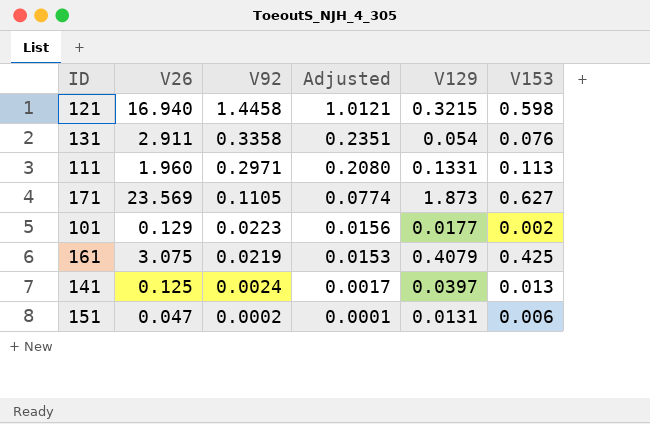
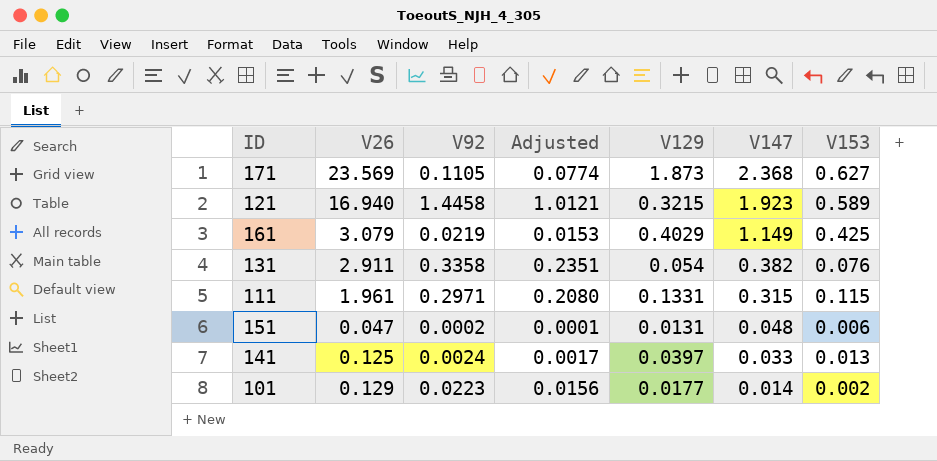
row order: V92 descending -> V147 descending
column V147 | position: none -> 6
121 | V153: 0.598 -> 0.589
161 | V26: 3.075 -> 3.079
161 | V129: 0.4079 -> 0.4029
111 | V26: 1.960 -> 1.961
111 | V153: 0.113 -> 0.115

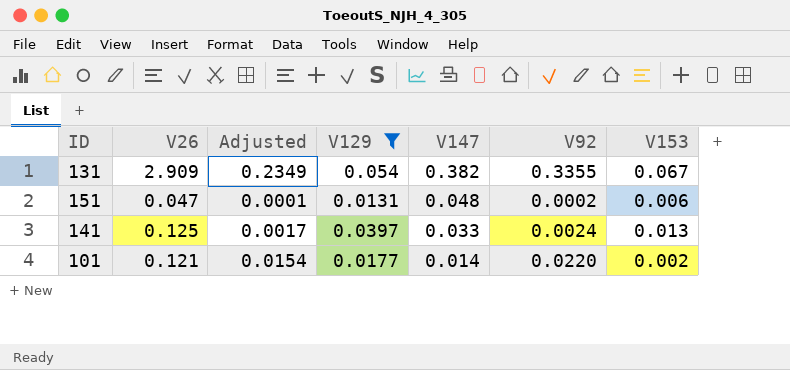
filter: none -> V129 <= 0.054
column V92 | position: 3 -> 6
131 | V26: 2.911 -> 2.909
131 | Adjusted: 0.2351 -> 0.2349
131 | V92: 0.3358 -> 0.3355
131 | V153: 0.076 -> 0.067
101 | V26: 0.129 -> 0.121
101 | Adjusted: 0.0156 -> 0.0154
101 | V92: 0.0223 -> 0.0220

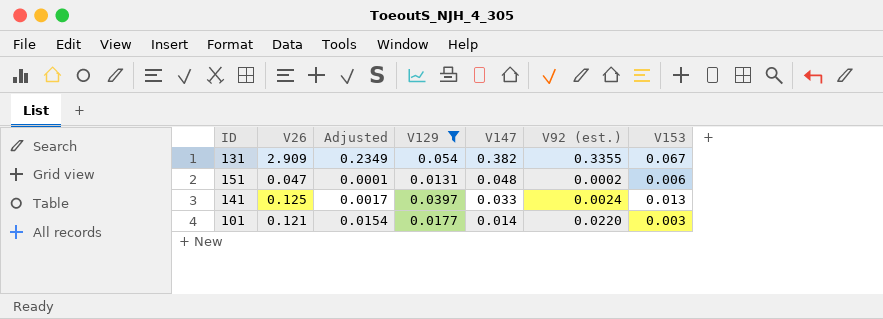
column name: V92 -> V92 (est.)
101 | V153: 0.002 -> 0.003

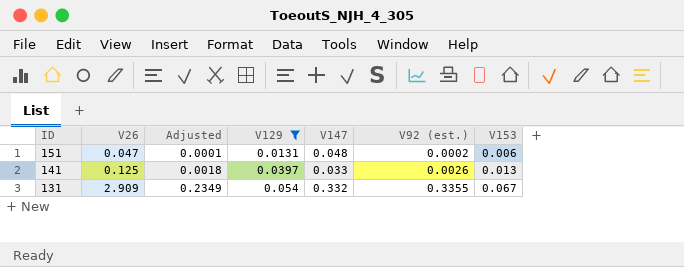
row order: V147 descending -> ID descending
row 101: 0.121 | 0.0154 | 0.0177 | 0.014 | 0.0220 | 0.003 -> none
141 | Adjusted: 0.0017 -> 0.0018
141 | V92 (est.): 0.0024 -> 0.0026
131 | V147: 0.382 -> 0.332

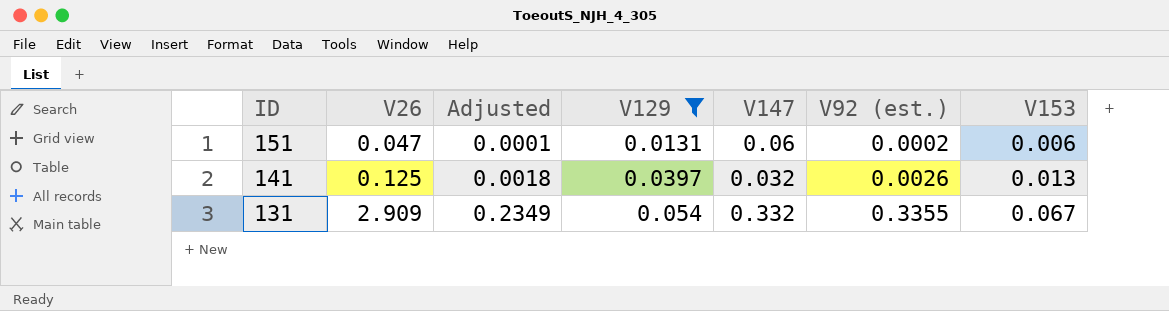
151 | V147: 0.048 -> 0.06
141 | V147: 0.033 -> 0.032

